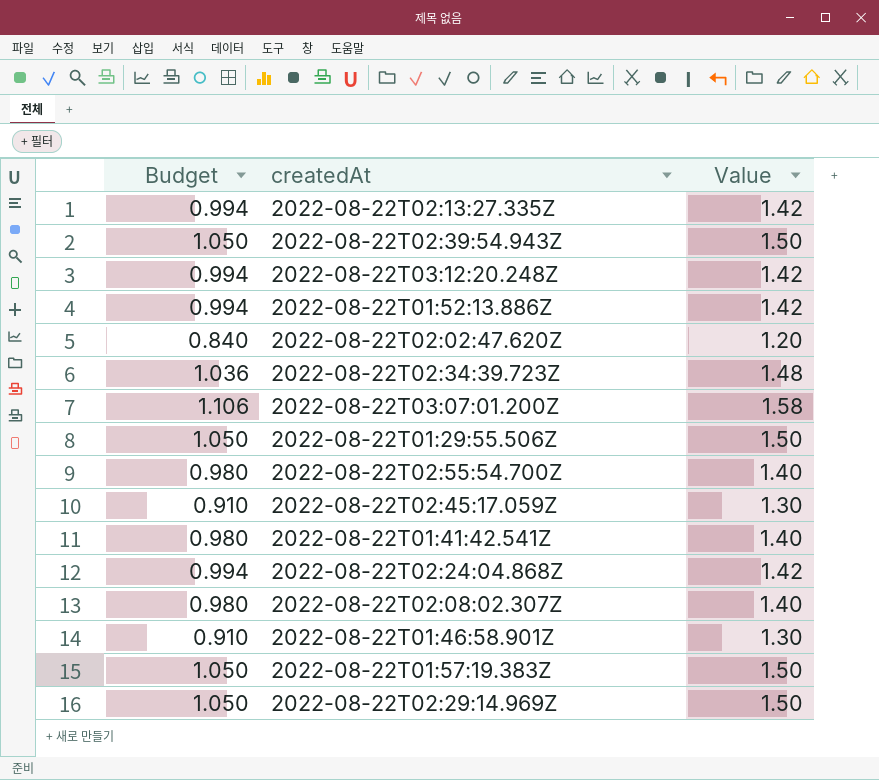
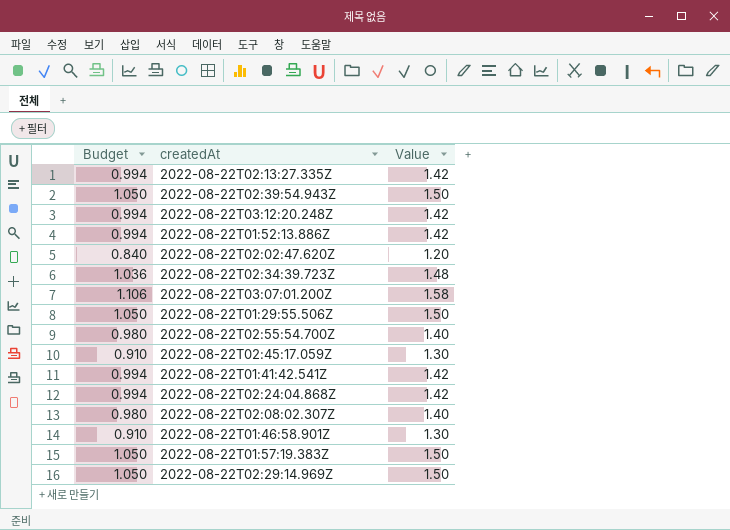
2022-08-22T01:41:42.541Z | Budget: 0.980 -> 0.994
2022-08-22T01:41:42.541Z | Value: 1.40 -> 1.42

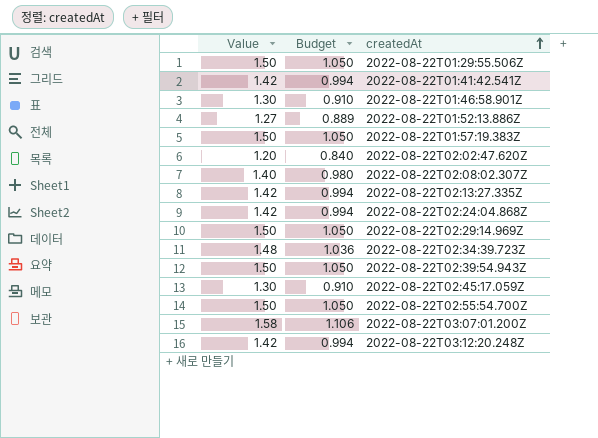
row order: none -> createdAt ascending
column Value | position: 3 -> 1
2022-08-22T01:52:13.886Z | Value: 1.42 -> 1.27
2022-08-22T01:52:13.886Z | Budget: 0.994 -> 0.889
2022-08-22T02:55:54.700Z | Value: 1.40 -> 1.50
2022-08-22T02:55:54.700Z | Budget: 0.980 -> 1.050

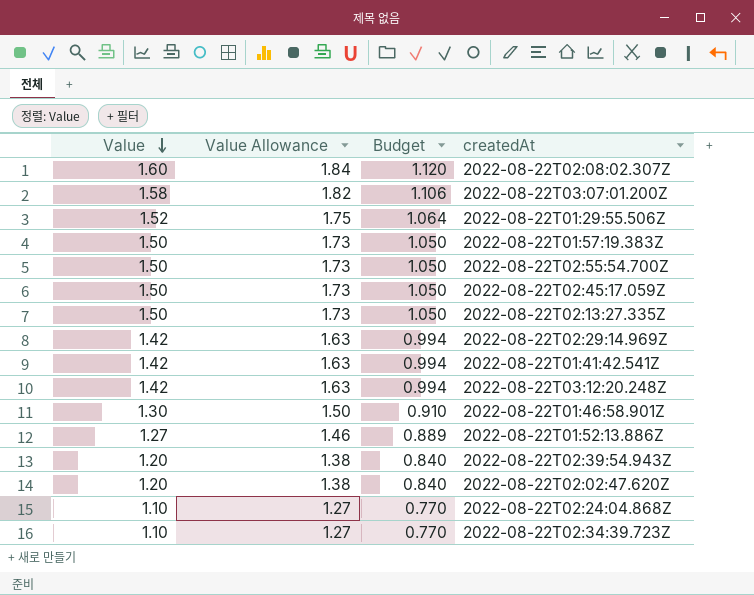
row order: createdAt ascending -> Value descending
column Value Allowance | formula: none -> [Value] * 1.15
2022-08-22T02:08:02.307Z | Value: 1.40 -> 1.60
2022-08-22T02:08:02.307Z | Budget: 0.980 -> 1.120
2022-08-22T01:29:55.506Z | Value: 1.50 -> 1.52
2022-08-22T01:29:55.506Z | Budget: 1.050 -> 1.064
2022-08-22T02:45:17.059Z | Value: 1.30 -> 1.50
2022-08-22T02:45:17.059Z | Budget: 0.910 -> 1.050
2022-08-22T02:13:27.335Z | Value: 1.42 -> 1.50
2022-08-22T02:13:27.335Z | Budget: 0.994 -> 1.050
2022-08-22T02:29:14.969Z | Value: 1.50 -> 1.42
2022-08-22T02:29:14.969Z | Budget: 1.050 -> 0.994
2022-08-22T02:39:54.943Z | Value: 1.50 -> 1.20
2022-08-22T02:39:54.943Z | Budget: 1.050 -> 0.840
2022-08-22T02:24:04.868Z | Value: 1.42 -> 1.10
2022-08-22T02:24:04.868Z | Budget: 0.994 -> 0.770
2022-08-22T02:34:39.723Z | Value: 1.48 -> 1.10
2022-08-22T02:34:39.723Z | Budget: 1.036 -> 0.770

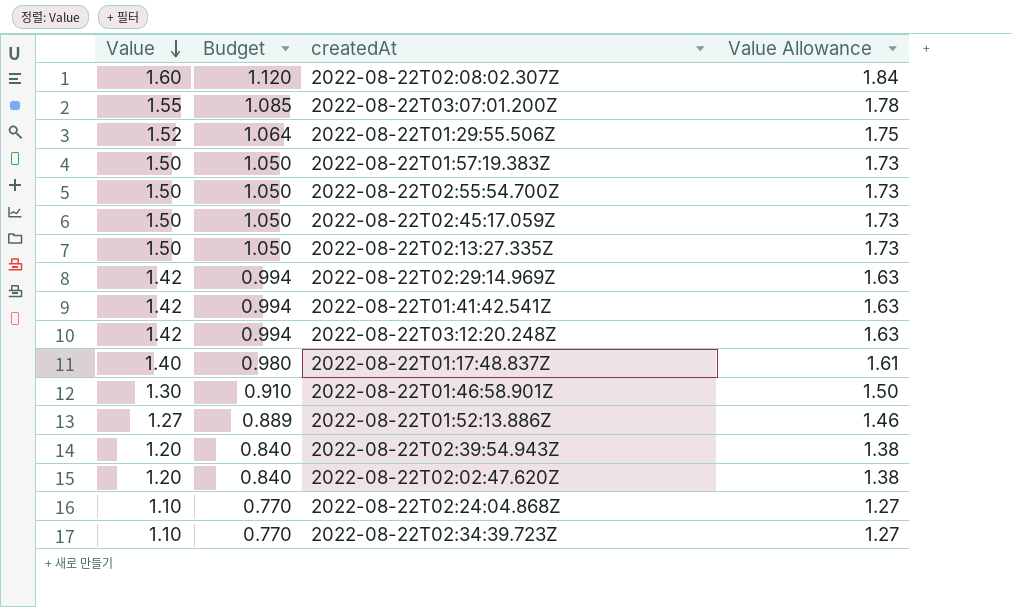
column Value Allowance | position: 2 -> 4
2022-08-22T03:07:01.200Z | Value: 1.58 -> 1.55
2022-08-22T03:07:01.200Z | Budget: 1.106 -> 1.085
2022-08-22T03:07:01.200Z | Value Allowance: 1.82 -> 1.78
row 2022-08-22T01:17:48.837Z: none -> 1.40 | 0.980 | 1.61

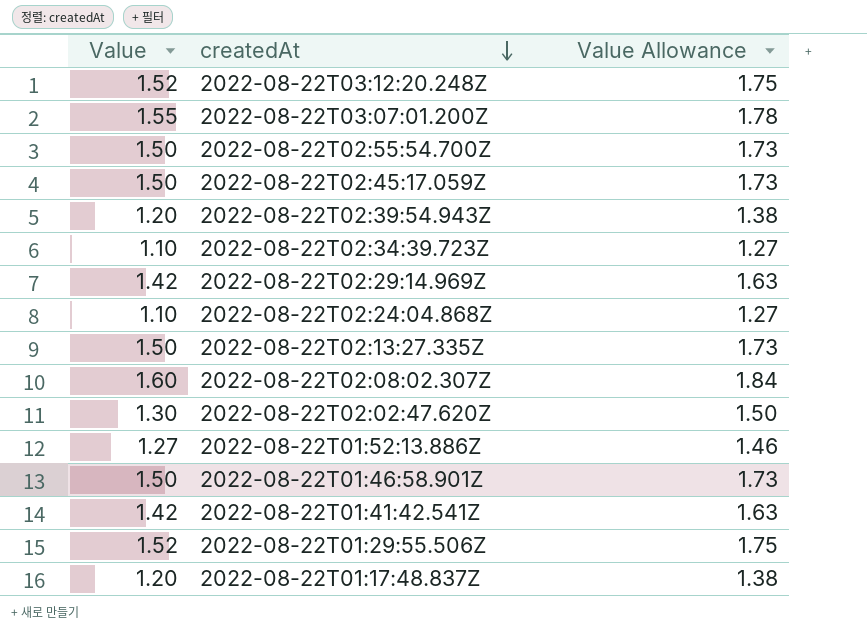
row order: Value descending -> createdAt descending
column Budget | formula: [Value] * 0.7 -> none
row 2022-08-22T01:57:19.383Z: 1.50 | 1.050 | 1.73 -> none
2022-08-22T03:12:20.248Z | Value: 1.42 -> 1.52
2022-08-22T03:12:20.248Z | Value Allowance: 1.63 -> 1.75
2022-08-22T02:02:47.620Z | Value: 1.20 -> 1.30
2022-08-22T02:02:47.620Z | Value Allowance: 1.38 -> 1.50
2022-08-22T01:46:58.901Z | Value: 1.30 -> 1.50
2022-08-22T01:46:58.901Z | Value Allowance: 1.50 -> 1.73
2022-08-22T01:17:48.837Z | Value: 1.40 -> 1.20
2022-08-22T01:17:48.837Z | Value Allowance: 1.61 -> 1.38

